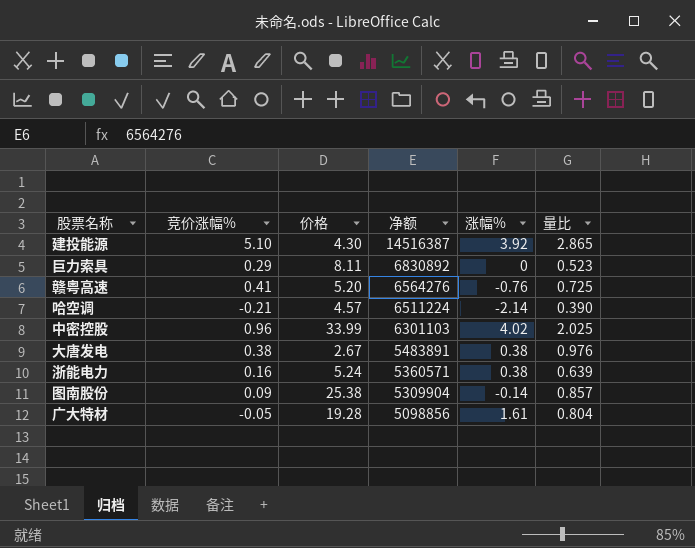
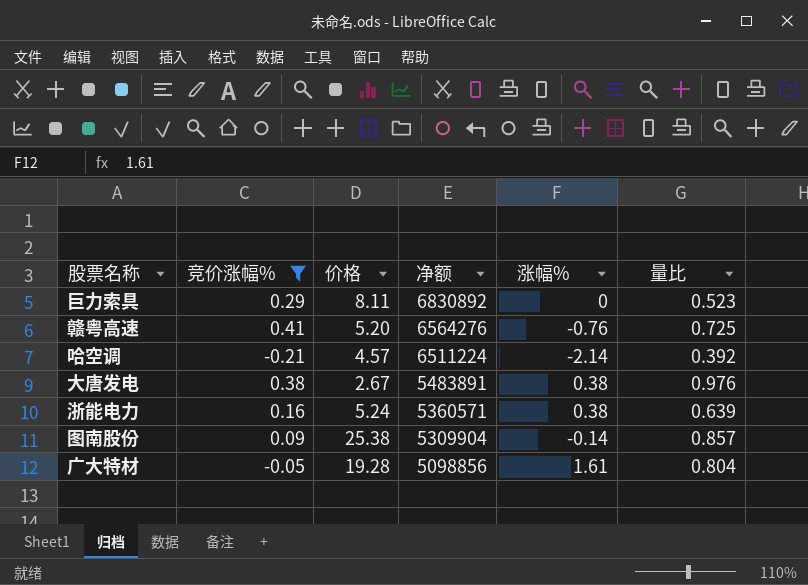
filter: none -> 竞价涨幅% <= 0.41
哈空调 | 量比: 0.390 -> 0.392

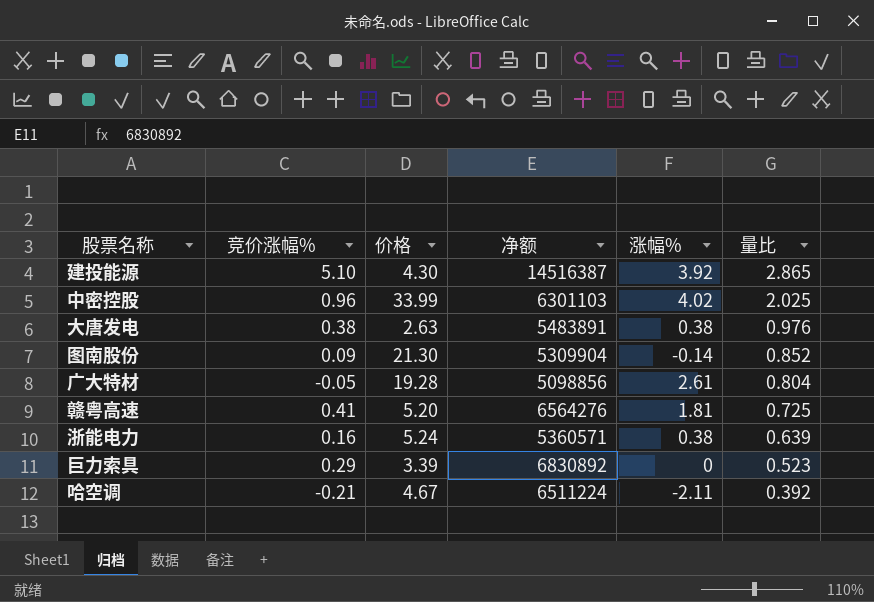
filter: 竞价涨幅% <= 0.41 -> none
row order: 净额 descending -> 量比 descending
大唐发电 | 价格: 2.67 -> 2.63
图南股份 | 价格: 25.38 -> 21.30
图南股份 | 量比: 0.857 -> 0.852
广大特材 | 涨幅%: 1.61 -> 2.61
赣粤高速 | 涨幅%: -0.76 -> 1.81
巨力索具 | 价格: 8.11 -> 3.39
哈空调 | 价格: 4.57 -> 4.67
哈空调 | 涨幅%: -2.14 -> -2.11

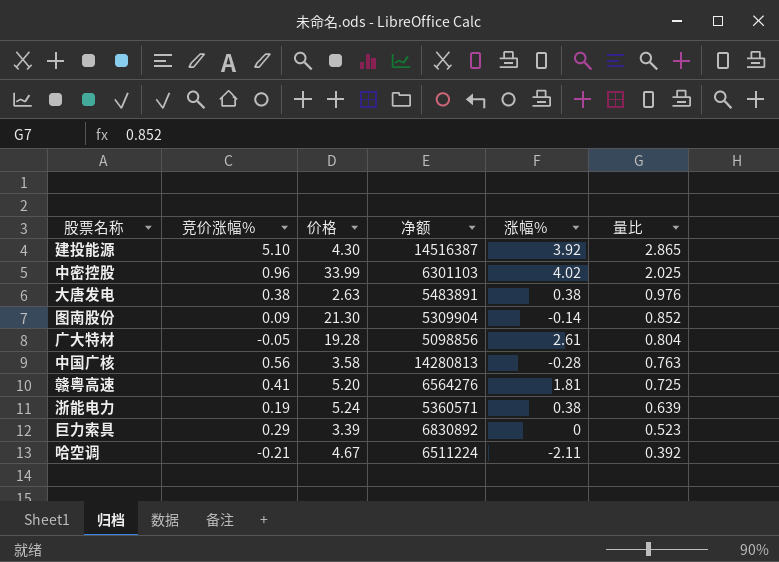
row 中国广核: none -> 0.56 | 3.58 | 14280813 | -0.28 | 0.763
浙能电力 | 竞价涨幅%: 0.16 -> 0.19

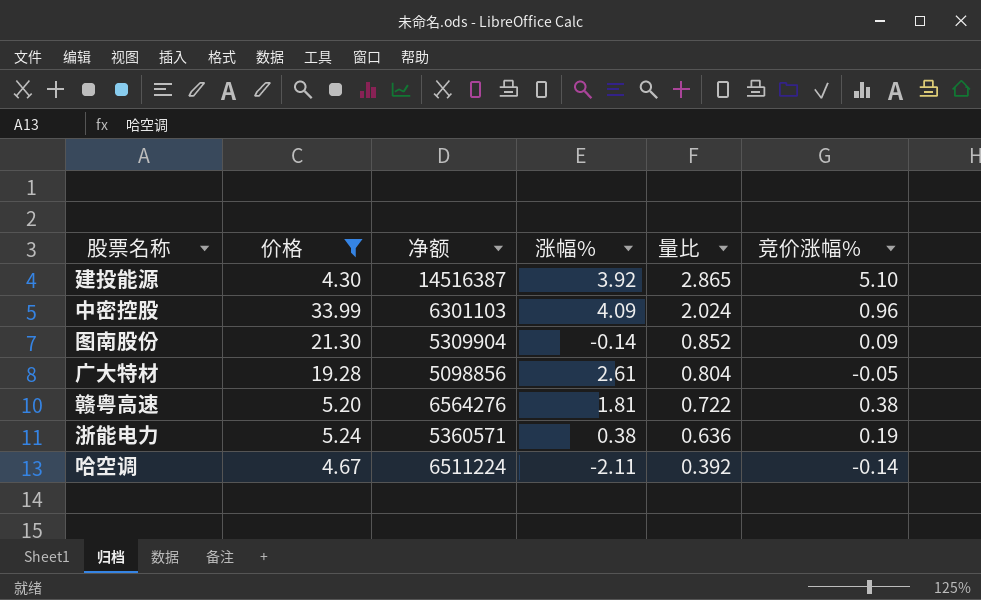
filter: none -> 价格 >= 4.30
column 竞价涨幅% | position: 2 -> 6
中密控股 | 涨幅%: 4.02 -> 4.09
中密控股 | 量比: 2.025 -> 2.024
赣粤高速 | 量比: 0.725 -> 0.722
赣粤高速 | 竞价涨幅%: 0.41 -> 0.38
浙能电力 | 量比: 0.639 -> 0.636
哈空调 | 竞价涨幅%: -0.21 -> -0.14

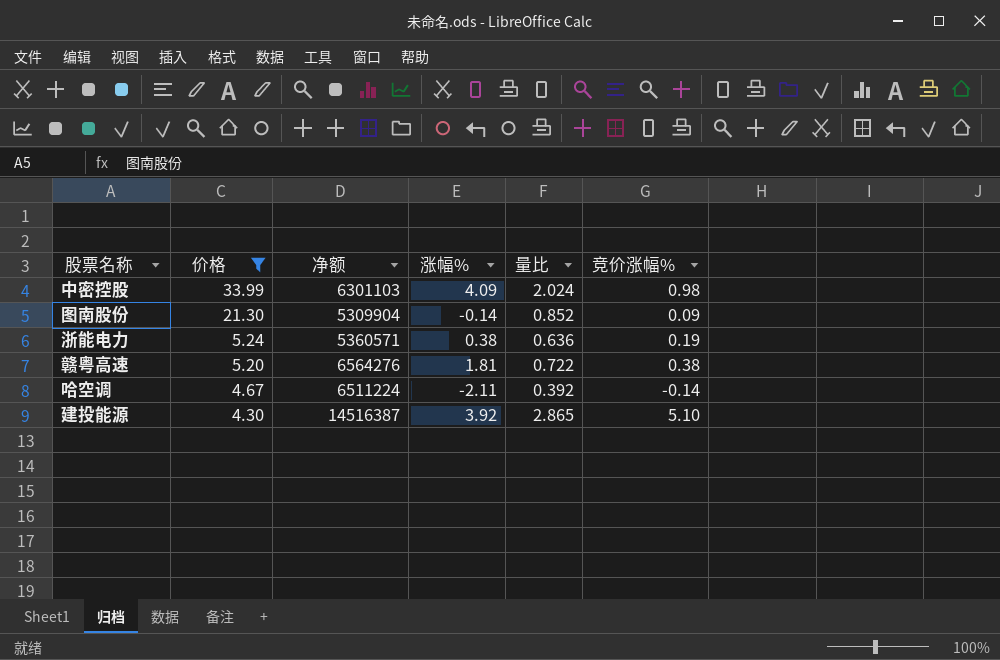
row order: 量比 descending -> 价格 descending
row 广大特材: 19.28 | 5098856 | 2.61 | 0.804 | -0.05 -> none
中密控股 | 竞价涨幅%: 0.96 -> 0.98

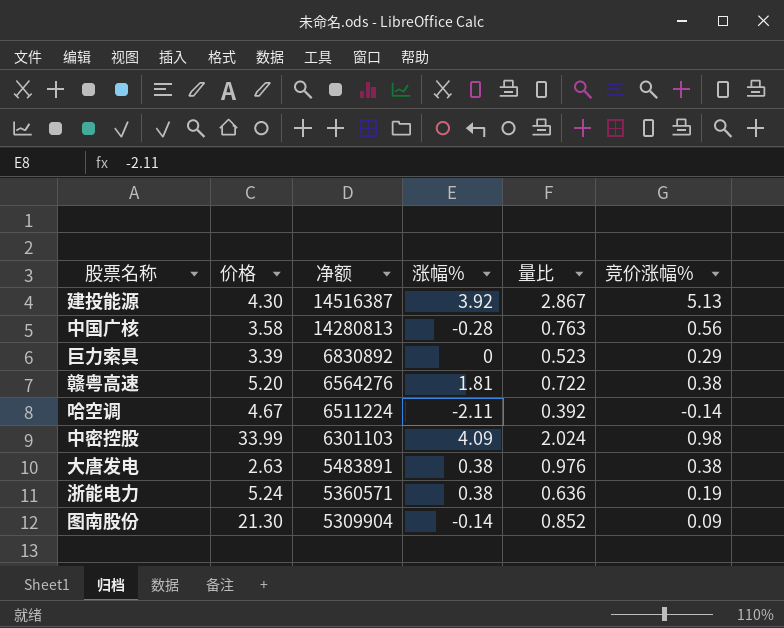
filter: 价格 >= 4.30 -> none
row order: 价格 descending -> 净额 descending
建投能源 | 量比: 2.865 -> 2.867
建投能源 | 竞价涨幅%: 5.10 -> 5.13

